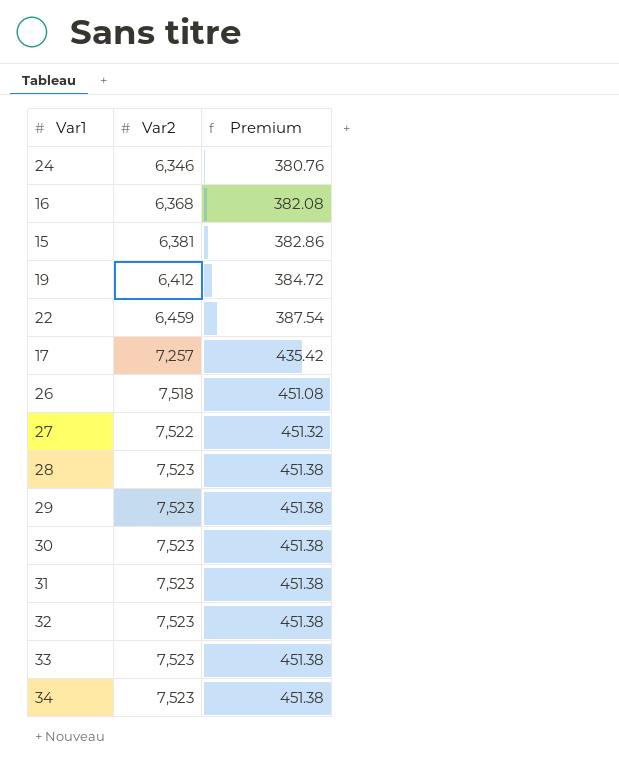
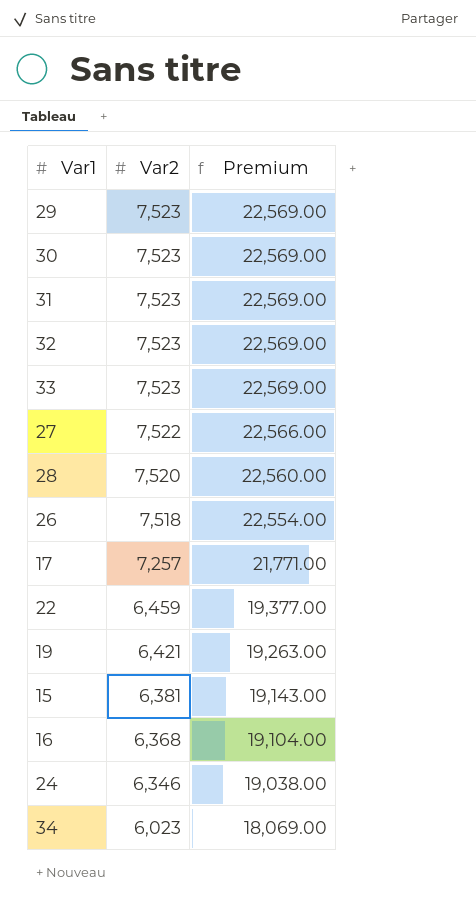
row order: Var2 ascending -> Var2 descending
column Premium | formula: [Var2] * 0.06 -> [Var2] * 3
28 | Var2: 7,523 -> 7,520
19 | Var2: 6,412 -> 6,421
34 | Var2: 7,523 -> 6,023

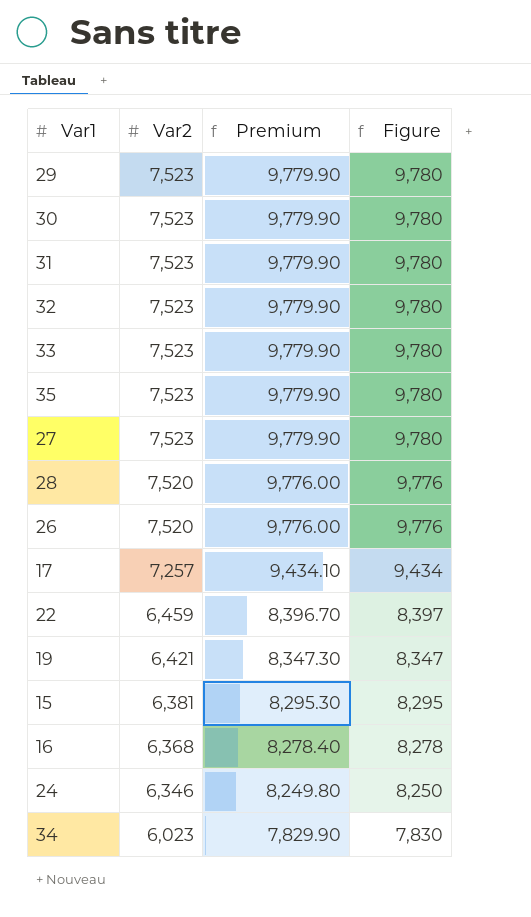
column Premium | formula: [Var2] * 3 -> [Var2] * 1.3
column Figure | formula: none -> [Var2] * 1.3
row 35: none -> 7,523 | 9,779.90 | 9,780
27 | Var2: 7,522 -> 7,523
26 | Var2: 7,518 -> 7,520

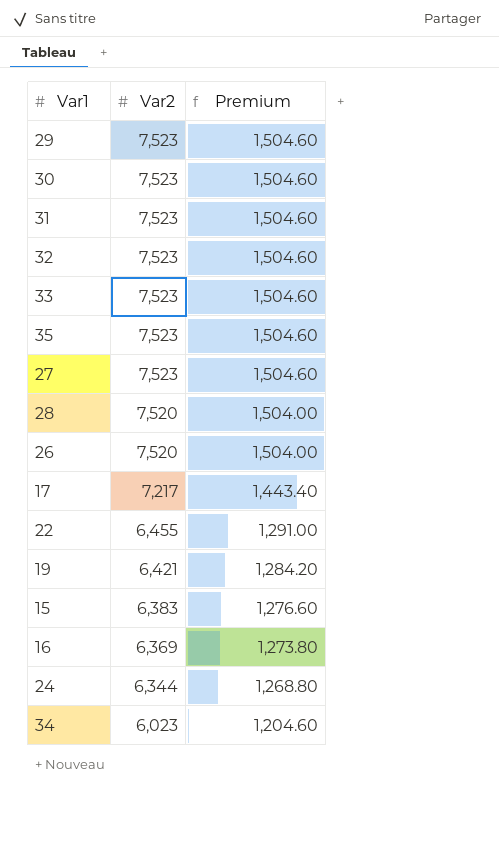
column Figure | formula: [Var2] * 1.3 -> none
column Premium | formula: [Var2] * 1.3 -> [Var2] * 0.2
17 | Var2: 7,257 -> 7,217
22 | Var2: 6,459 -> 6,455
15 | Var2: 6,381 -> 6,383
16 | Var2: 6,368 -> 6,369
24 | Var2: 6,346 -> 6,344

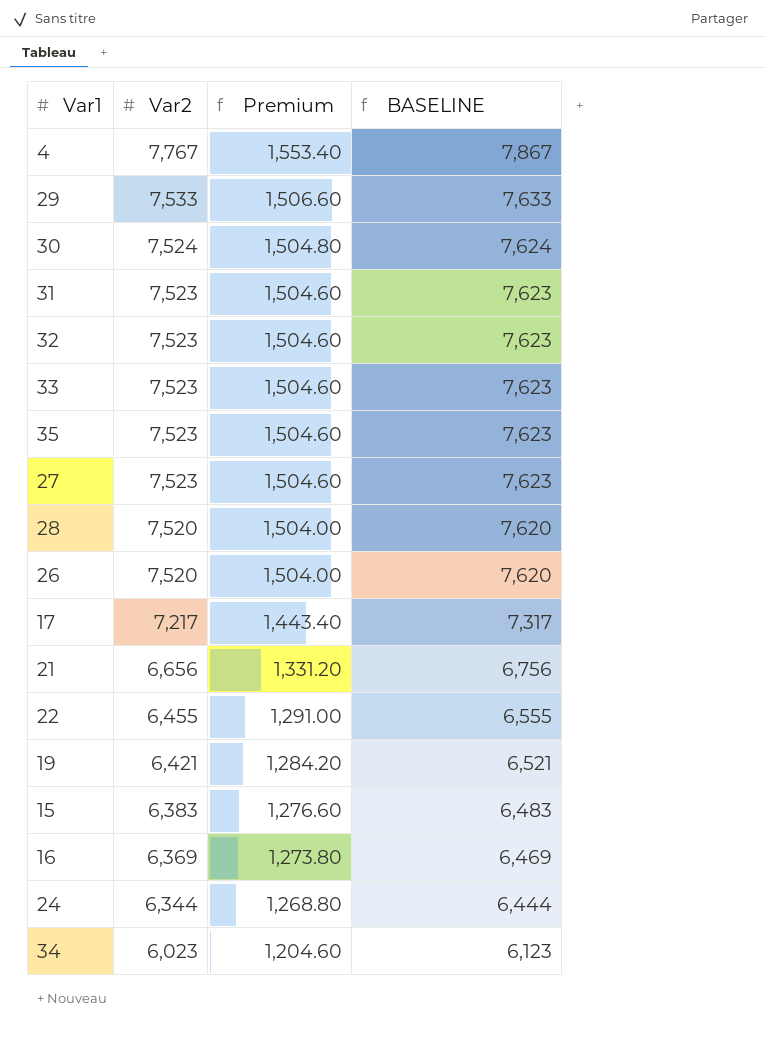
column BASELINE | formula: none -> [Var2] + 100
row 4: none -> 7,767 | 1,553.40 | 7,867
29 | Var2: 7,523 -> 7,533
29 | Premium: 1,504.60 -> 1,506.60
30 | Var2: 7,523 -> 7,524
30 | Premium: 1,504.60 -> 1,504.80
row 21: none -> 6,656 | 1,331.20 | 6,756

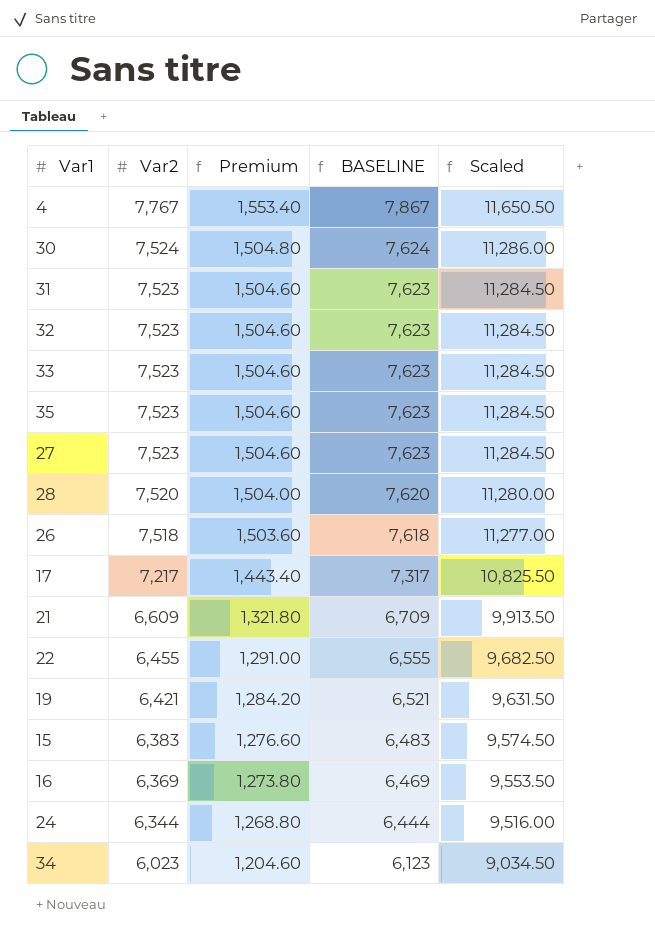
column Scaled | formula: none -> [Var2] * 1.5
row 29: 7,533 | 1,506.60 | 7,633 -> none
26 | Var2: 7,520 -> 7,518
26 | Premium: 1,504.00 -> 1,503.60
26 | BASELINE: 7,620 -> 7,618
21 | Var2: 6,656 -> 6,609
21 | Premium: 1,331.20 -> 1,321.80
21 | BASELINE: 6,756 -> 6,709

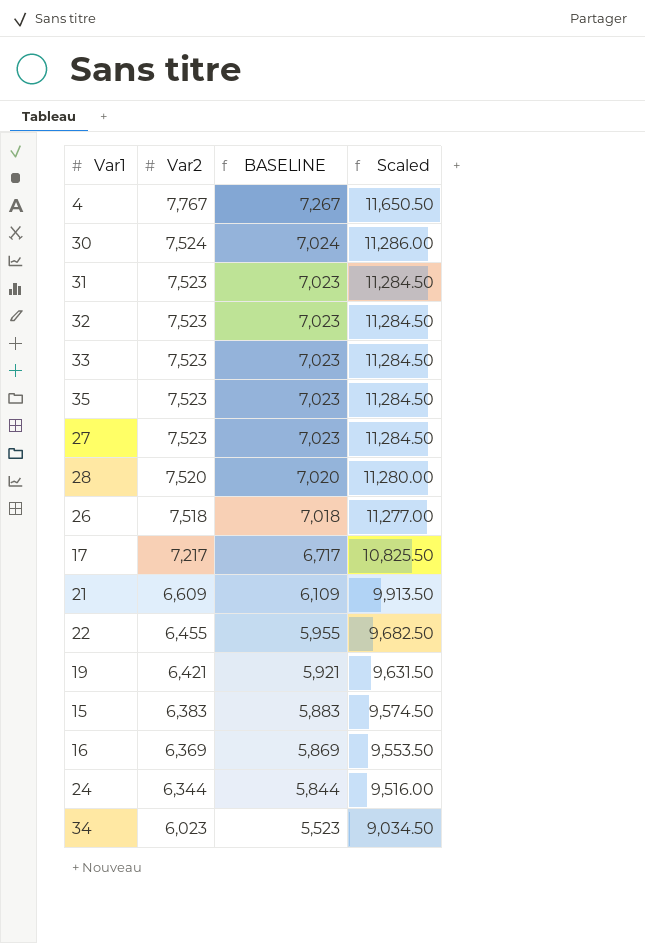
column Premium | formula: [Var2] * 0.2 -> none
column BASELINE | formula: [Var2] + 100 -> [Var2] - 500

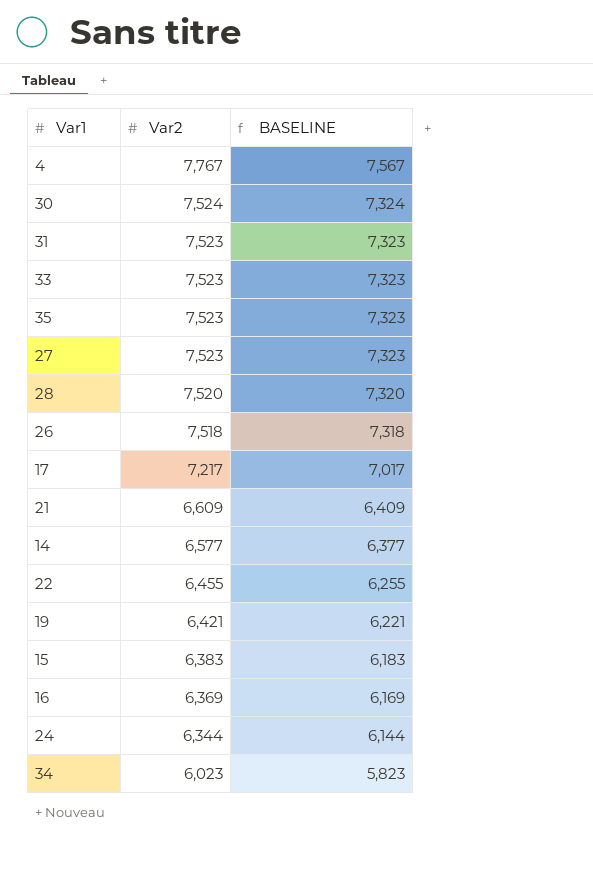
column Scaled | formula: [Var2] * 1.5 -> none
column BASELINE | formula: [Var2] - 500 -> [Var2] - 200
row 32: 7,523 | 7,023 | 11,284.50 -> none
row 14: none -> 6,577 | 6,377

